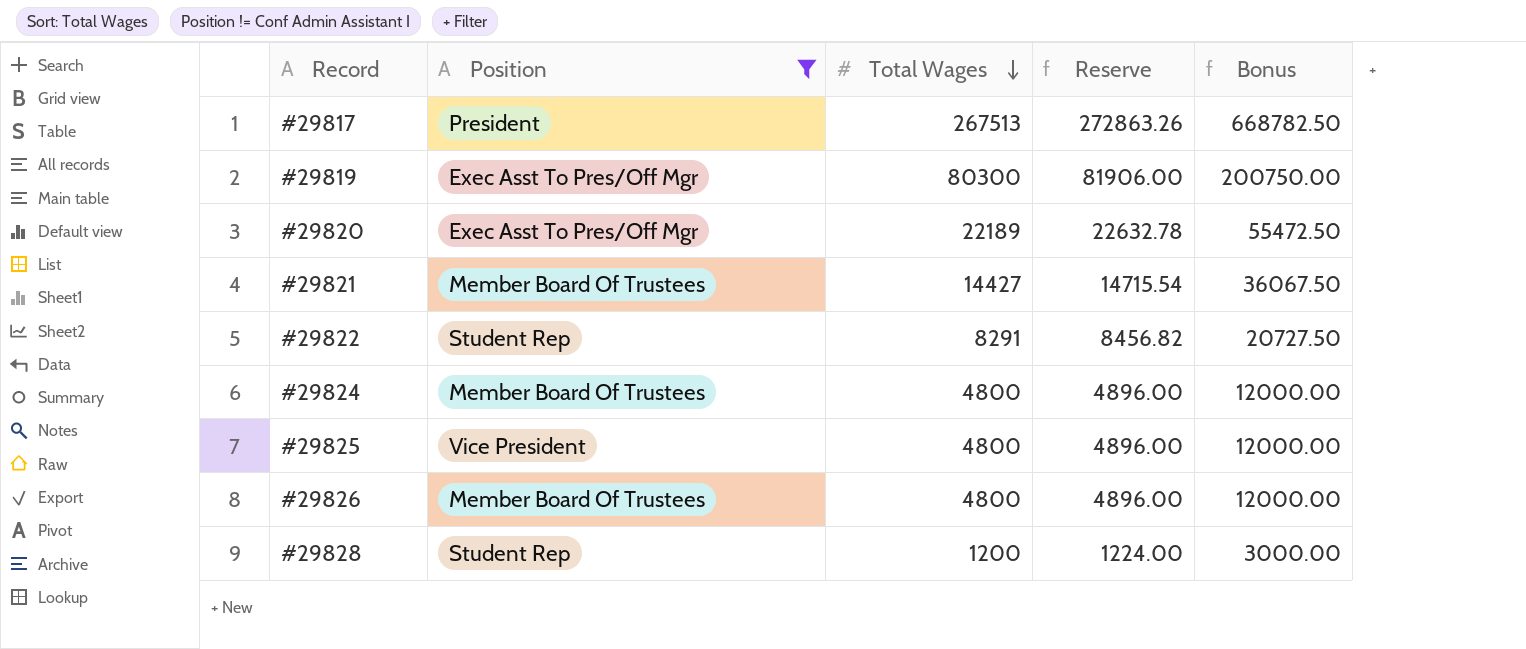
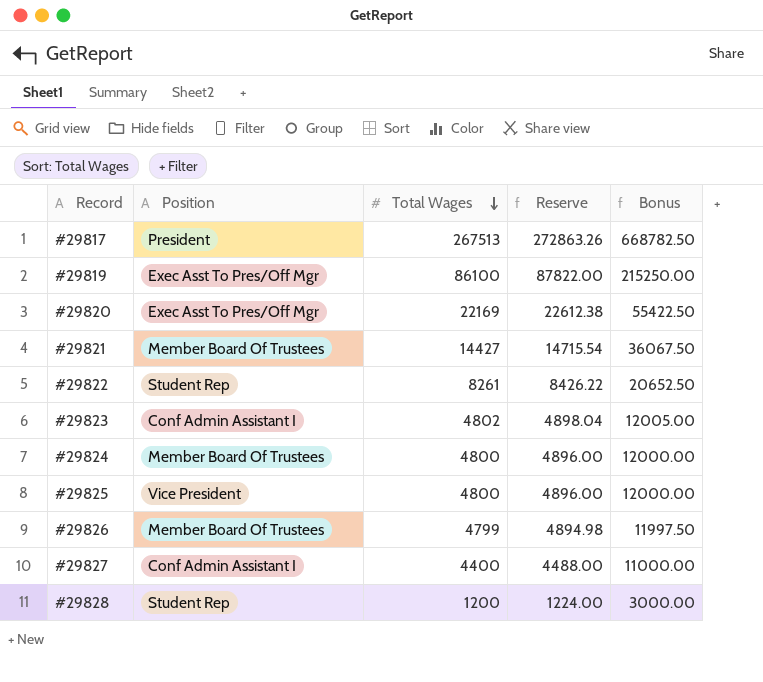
filter: Position != Conf Admin Assistant I -> none
#29819 | Total Wages: 80300 -> 86100
#29819 | Reserve: 81906.00 -> 87822.00
#29819 | Bonus: 200750.00 -> 215250.00
#29820 | Total Wages: 22189 -> 22169
#29820 | Reserve: 22632.78 -> 22612.38
#29820 | Bonus: 55472.50 -> 55422.50
#29822 | Total Wages: 8291 -> 8261
#29822 | Reserve: 8456.82 -> 8426.22
#29822 | Bonus: 20727.50 -> 20652.50
#29826 | Total Wages: 4800 -> 4799
#29826 | Reserve: 4896.00 -> 4894.98
#29826 | Bonus: 12000.00 -> 11997.50

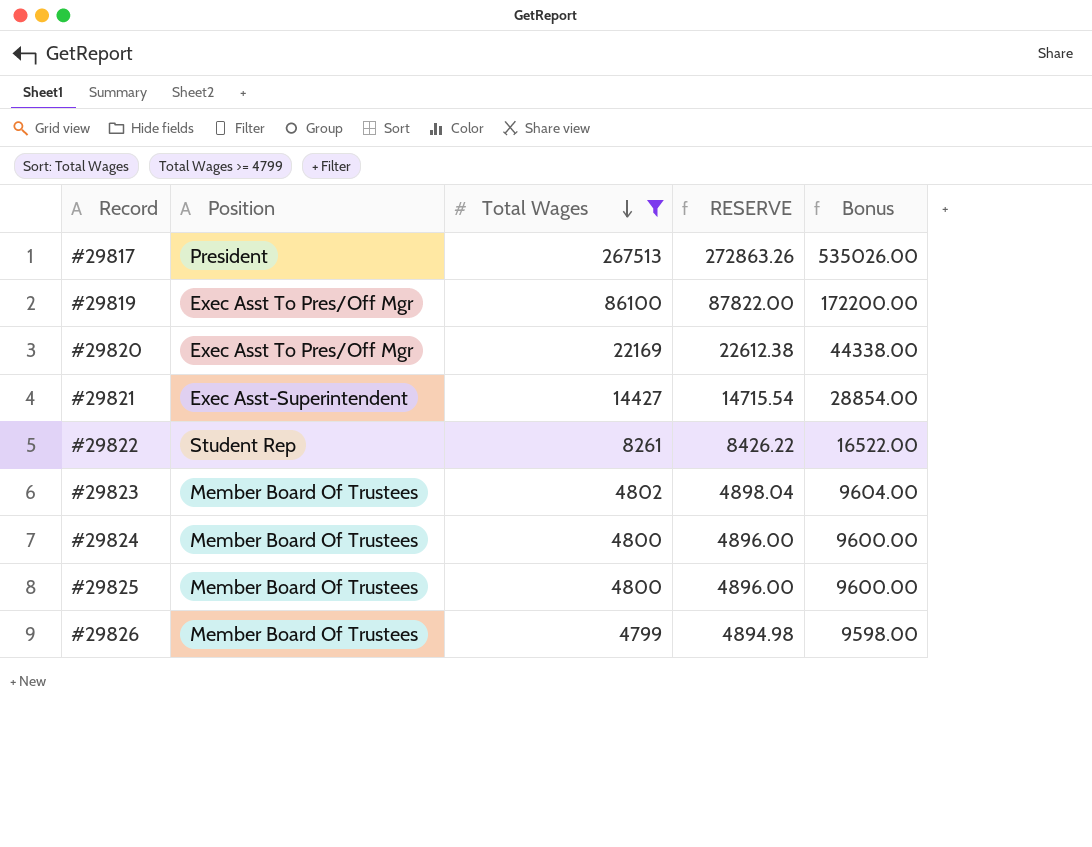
filter: none -> Total Wages >= 4799
column name: Reserve -> RESERVE
column Bonus | formula: [Total Wages] * 2.5 -> [Total Wages] * 2
#29821 | Position: Member Board Of Trustees -> Exec Asst-Superintendent
#29823 | Position: Conf Admin Assistant I -> Member Board Of Trustees
#29825 | Position: Vice President -> Member Board Of Trustees

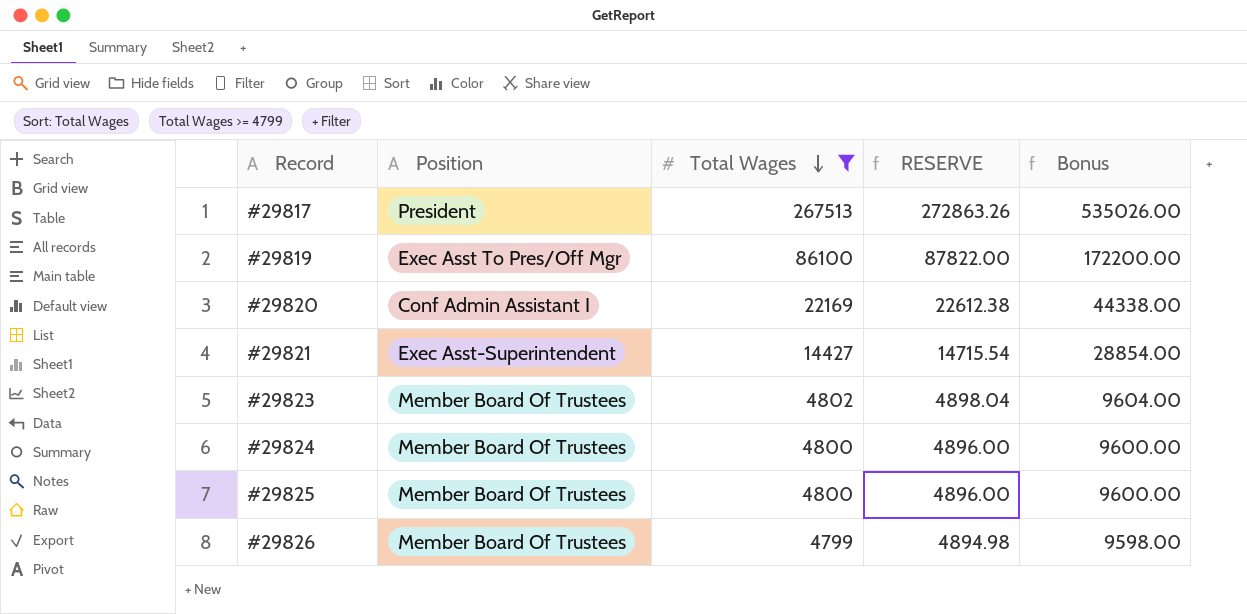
row #29822: Student Rep | 8261 | 8426.22 | 16522.00 -> none
#29820 | Position: Exec Asst To Pres/Off Mgr -> Conf Admin Assistant I

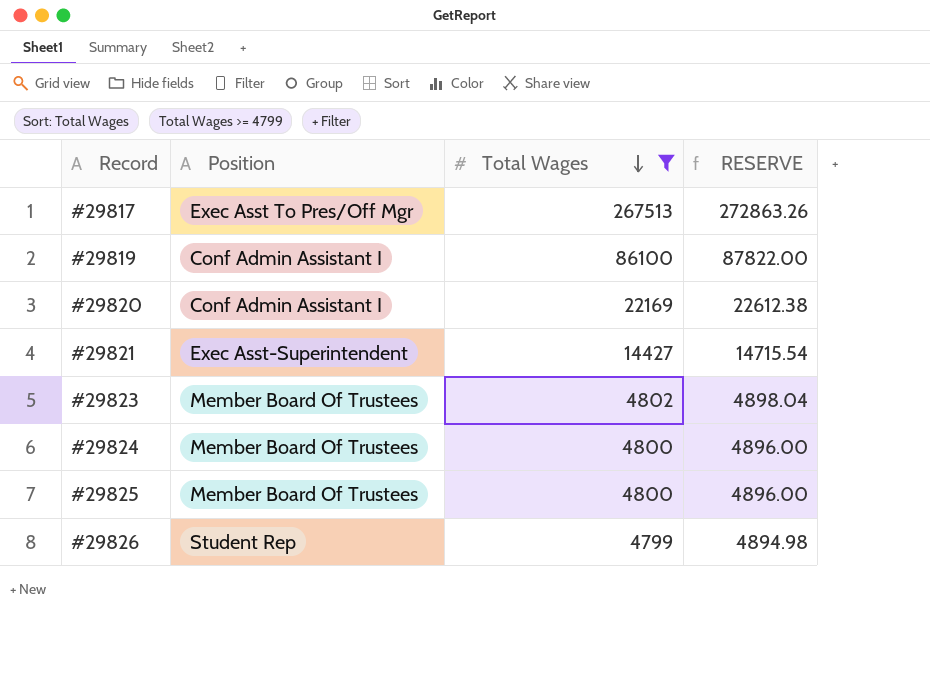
column Bonus | formula: [Total Wages] * 2 -> none
#29817 | Position: President -> Exec Asst To Pres/Off Mgr
#29819 | Position: Exec Asst To Pres/Off Mgr -> Conf Admin Assistant I
#29826 | Position: Member Board Of Trustees -> Student Rep

